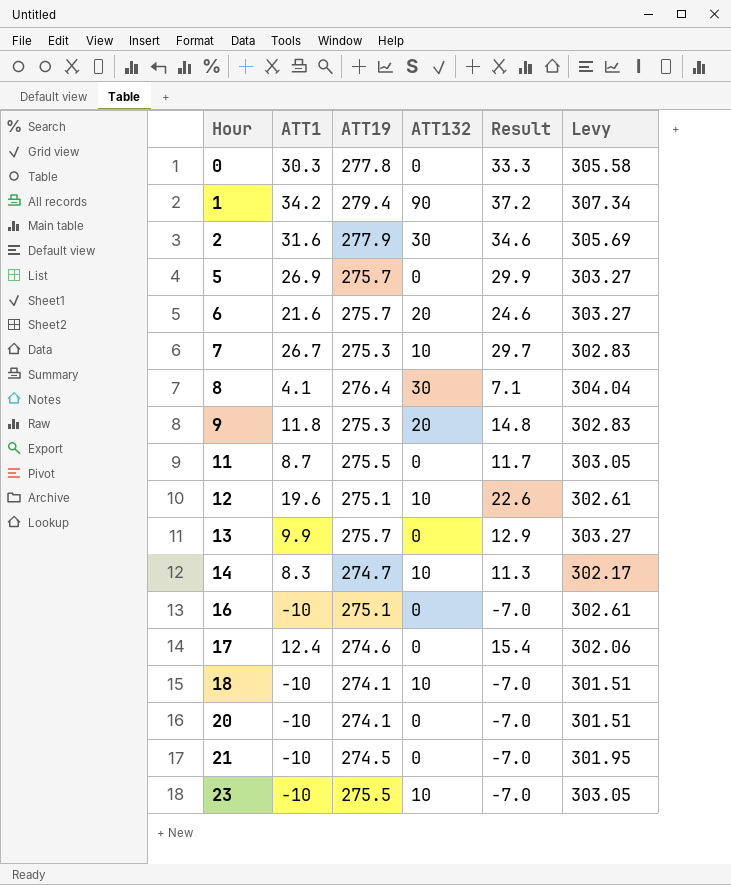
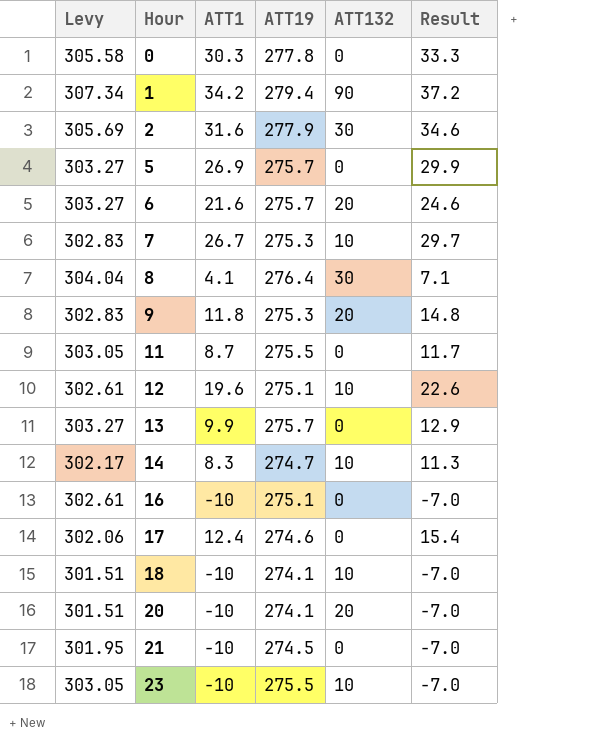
column Levy | position: 6 -> 1
20 | ATT132: 0 -> 20

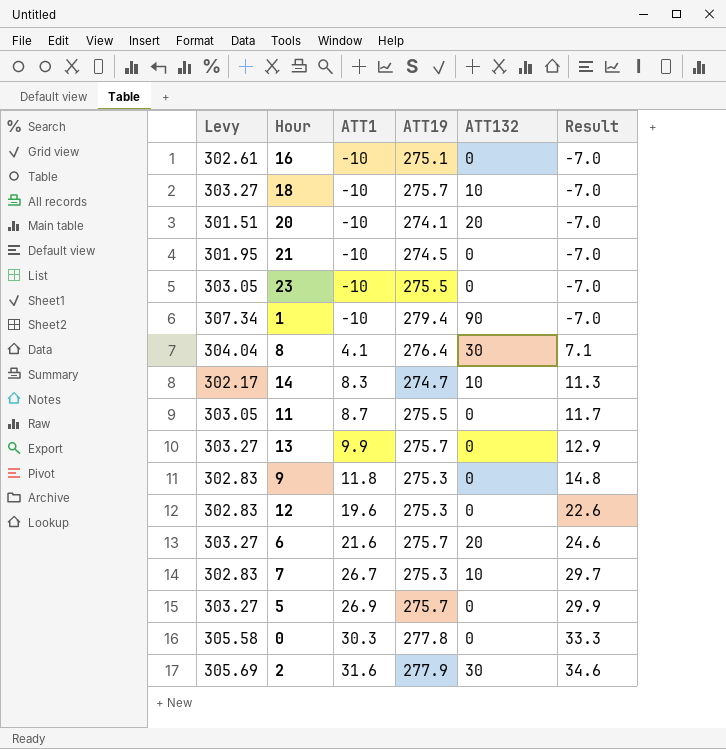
row order: Hour ascending -> ATT1 ascending
row 17: 302.06 | 12.4 | 274.6 | 0 | 15.4 -> none
18 | Levy: 301.51 -> 303.27
18 | ATT19: 274.1 -> 275.7
23 | ATT132: 10 -> 0
1 | ATT1: 34.2 -> -10
1 | Result: 37.2 -> -7.0
9 | ATT132: 20 -> 0
12 | Levy: 302.61 -> 302.83
12 | ATT19: 275.1 -> 275.3
12 | ATT132: 10 -> 0

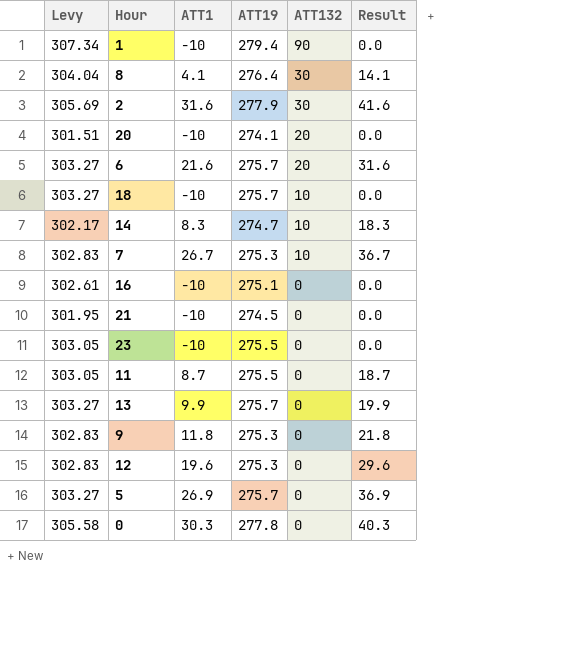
row order: ATT1 ascending -> ATT132 descending
column Result | formula: [ATT1] + 3 -> [ATT1] + 10

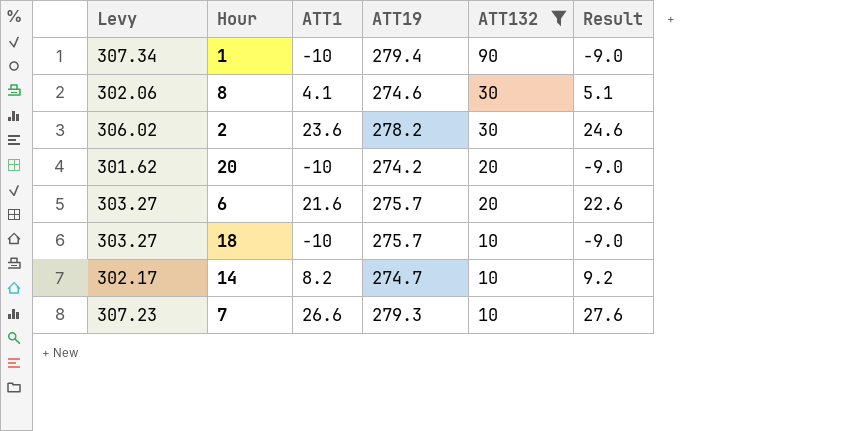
filter: none -> ATT132 != 0
column Result | formula: [ATT1] + 10 -> [ATT1] + 1
8 | Levy: 304.04 -> 302.06
8 | ATT19: 276.4 -> 274.6
2 | Levy: 305.69 -> 306.02
2 | ATT1: 31.6 -> 23.6
2 | ATT19: 277.9 -> 278.2
20 | Levy: 301.51 -> 301.62
20 | ATT19: 274.1 -> 274.2
14 | ATT1: 8.3 -> 8.2
7 | Levy: 302.83 -> 307.23
7 | ATT1: 26.7 -> 26.6
7 | ATT19: 275.3 -> 279.3

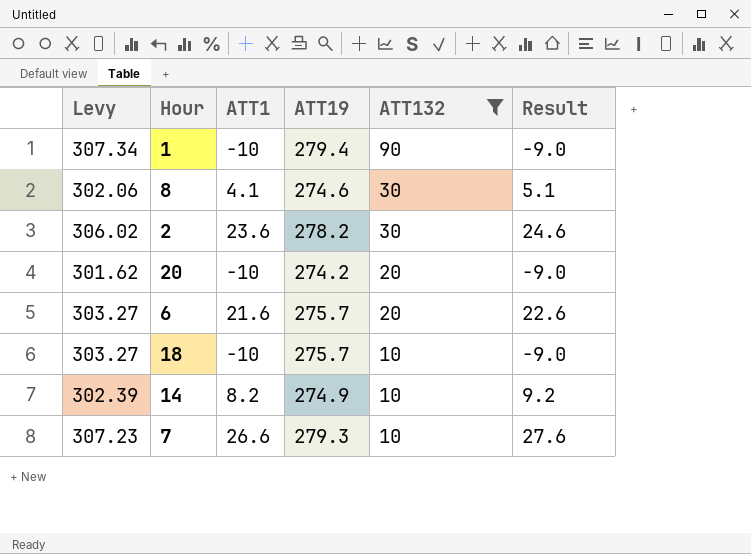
14 | Levy: 302.17 -> 302.39
14 | ATT19: 274.7 -> 274.9

